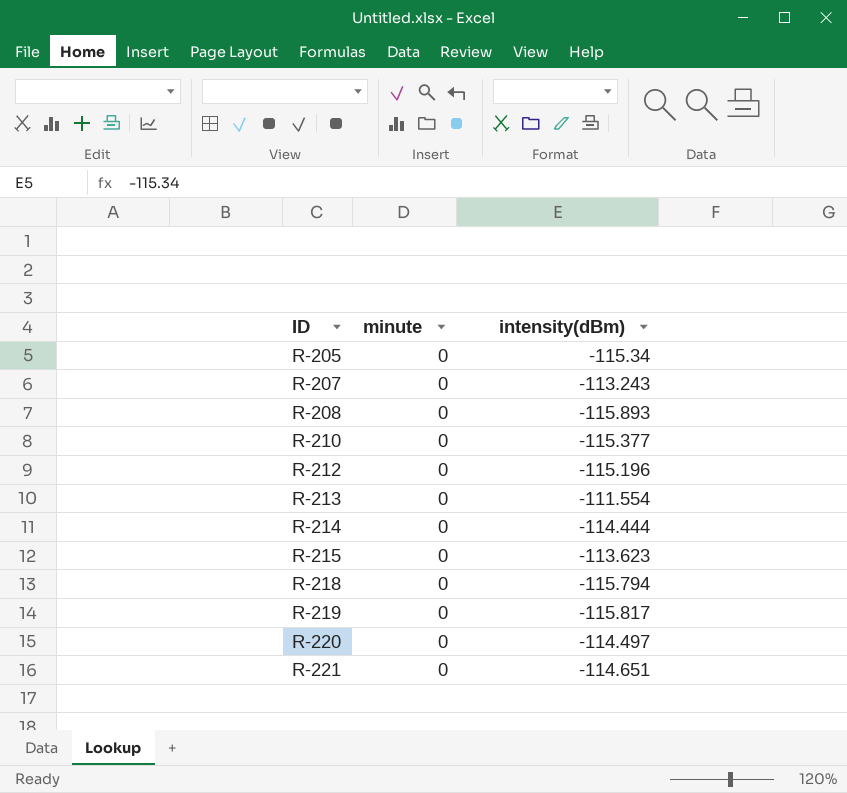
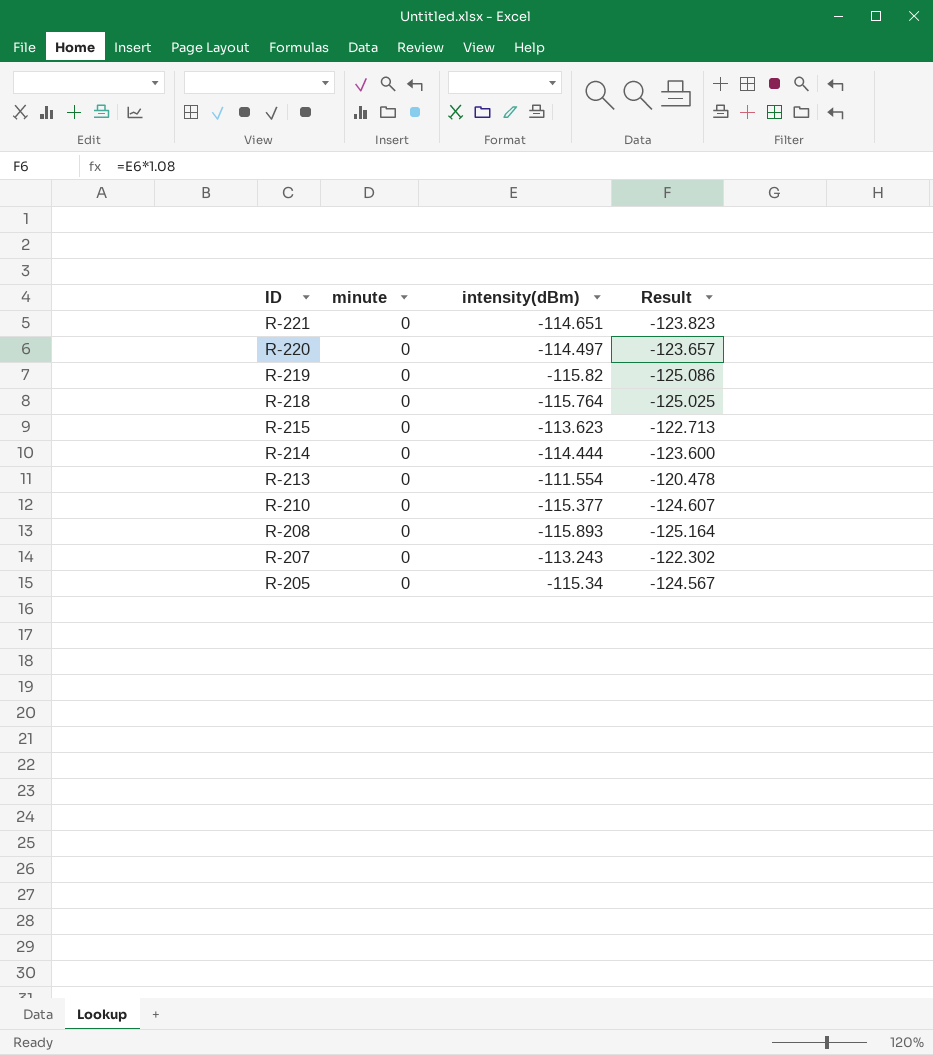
row order: ID ascending -> ID descending
column Result | formula: none -> [intensity(dBm)] * 1.08
row R-212: 0 | -115.196 -> none
R-219 | intensity(dBm): -115.817 -> -115.82
R-218 | intensity(dBm): -115.794 -> -115.764

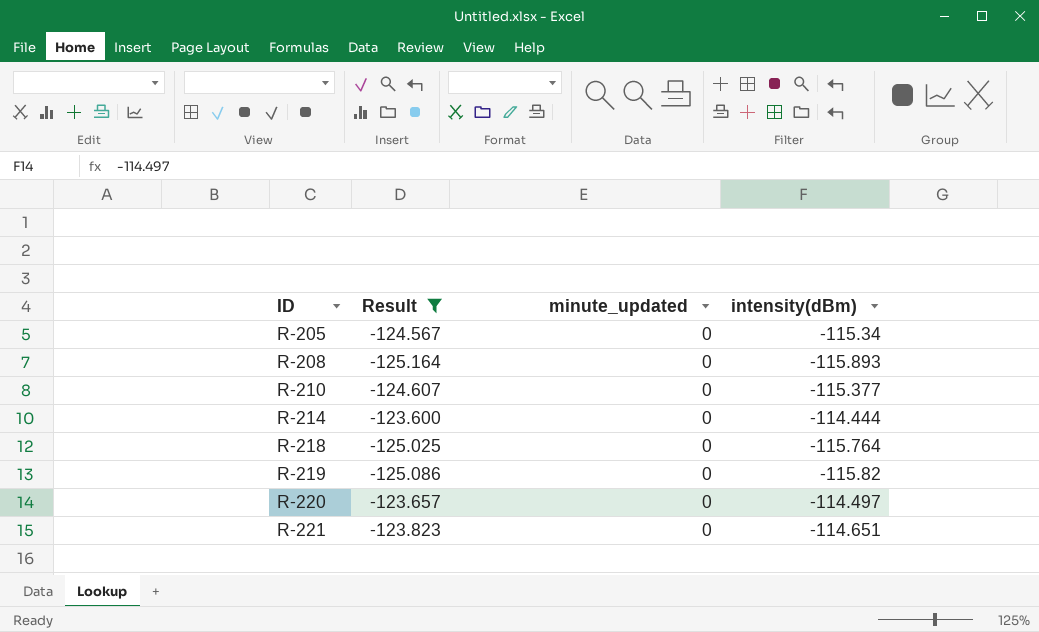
filter: none -> Result <= -123.600
row order: ID descending -> ID ascending
column Result | position: 4 -> 2
column name: minute -> minute_updated

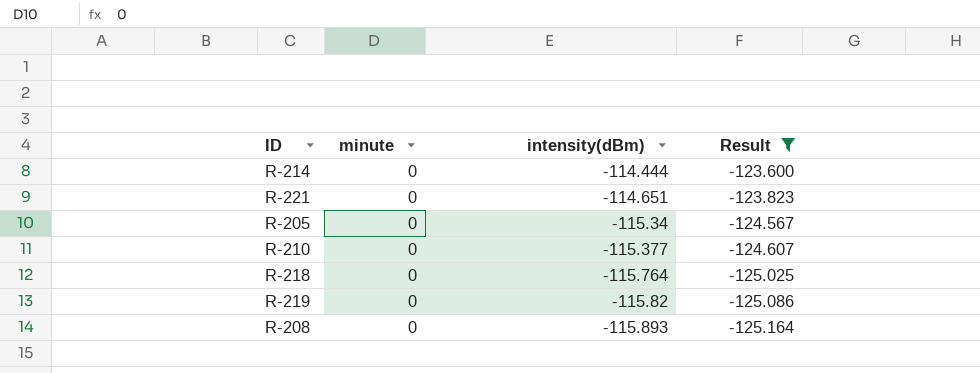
row order: ID ascending -> intensity(dBm) descending
column name: minute_updated -> minute
column Result | position: 2 -> 4
row R-220: -123.657 | 0 | -114.497 -> none

